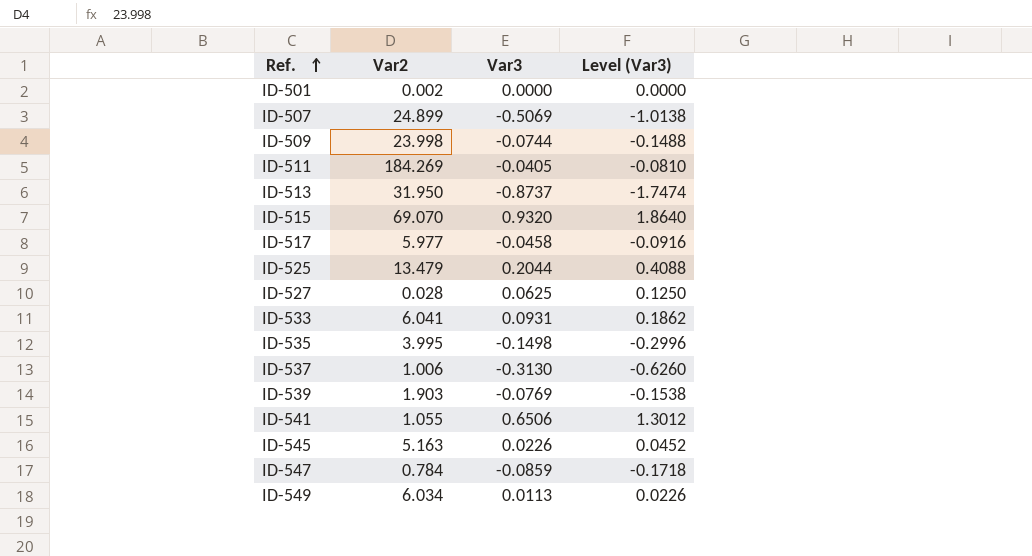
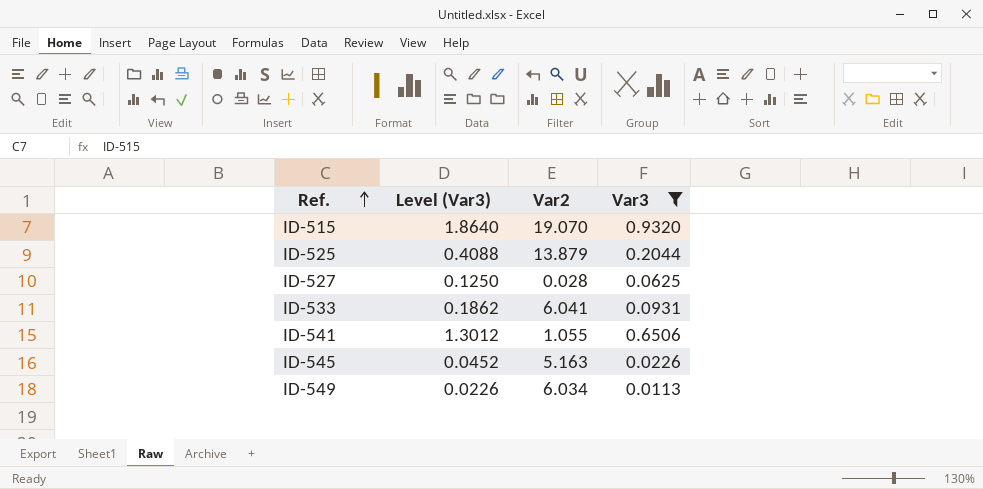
filter: none -> Var3 >= 0.0113
column Level (Var3) | position: 4 -> 2
ID-515 | Var2: 69.070 -> 19.070
ID-525 | Var2: 13.479 -> 13.879

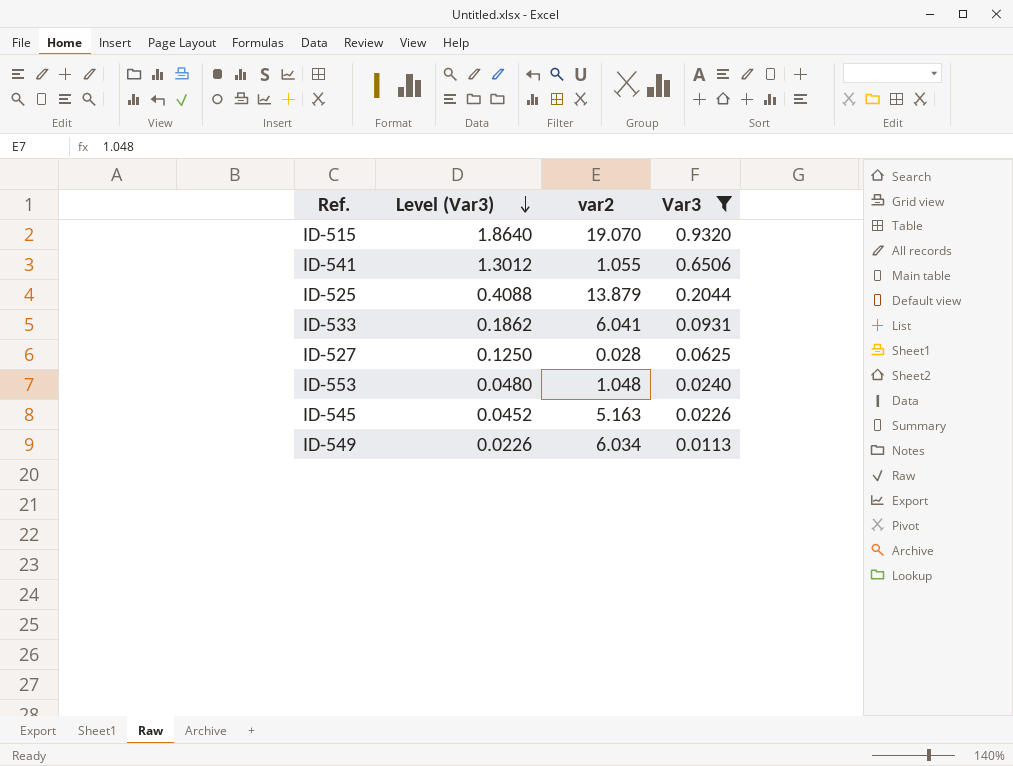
row order: Ref. ascending -> Level (Var3) descending
column name: Var2 -> var2
row ID-553: none -> 0.0480 | 1.048 | 0.0240

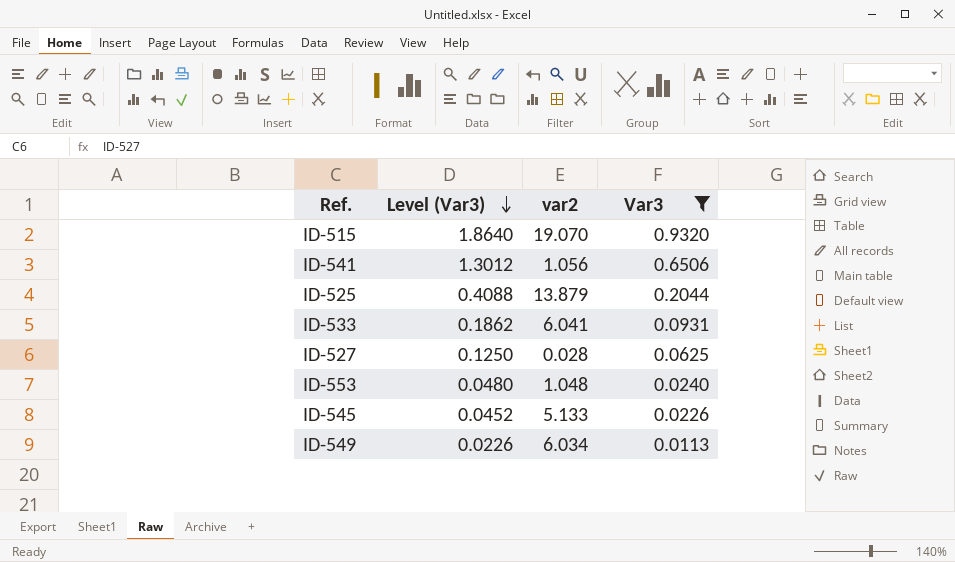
ID-541 | var2: 1.055 -> 1.056
ID-545 | var2: 5.163 -> 5.133

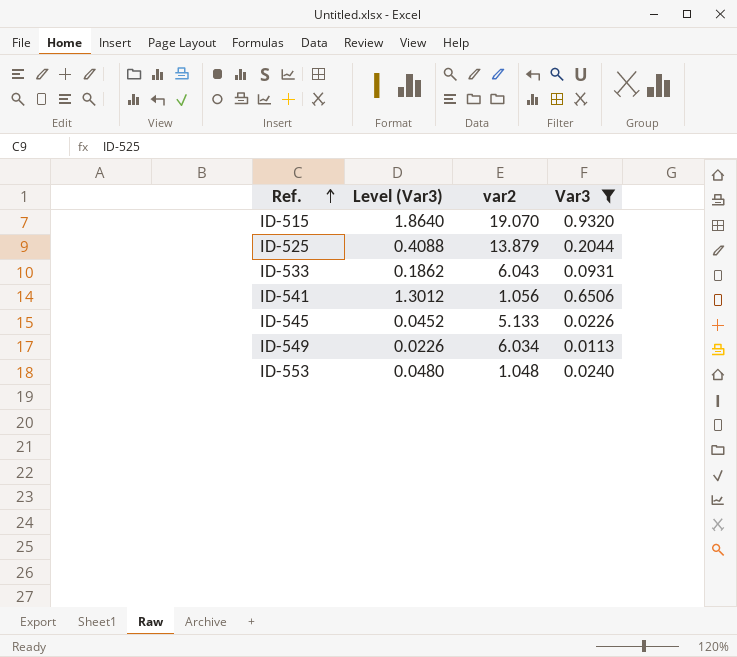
row order: Level (Var3) descending -> Ref. ascending
row ID-527: 0.1250 | 0.028 | 0.0625 -> none
ID-533 | var2: 6.041 -> 6.043

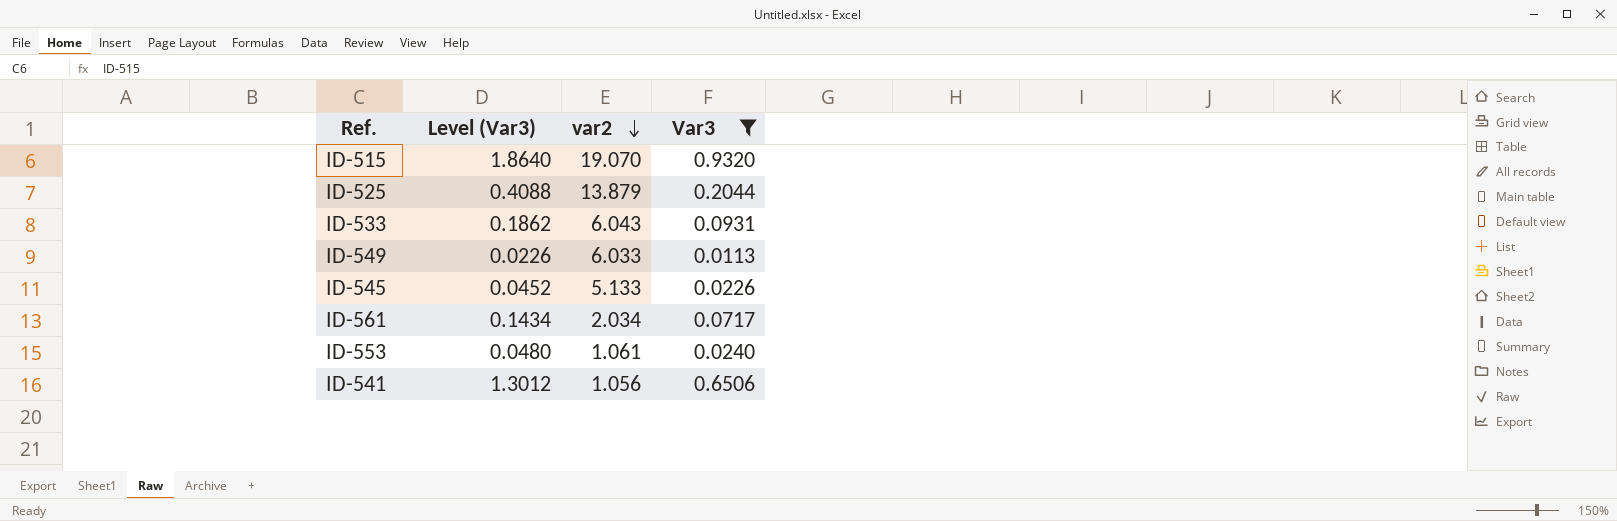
row order: Ref. ascending -> var2 descending
ID-549 | var2: 6.034 -> 6.033
row ID-561: none -> 0.1434 | 2.034 | 0.0717
ID-553 | var2: 1.048 -> 1.061

